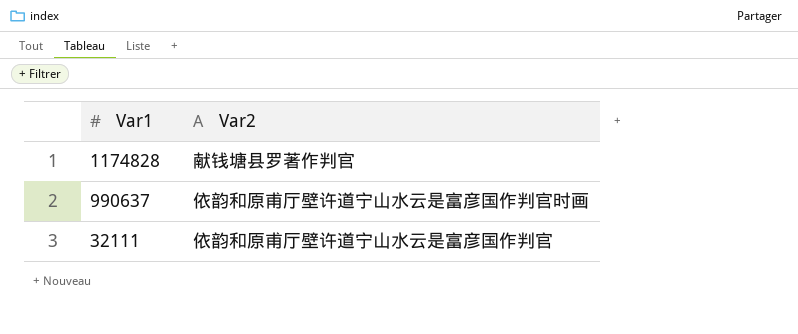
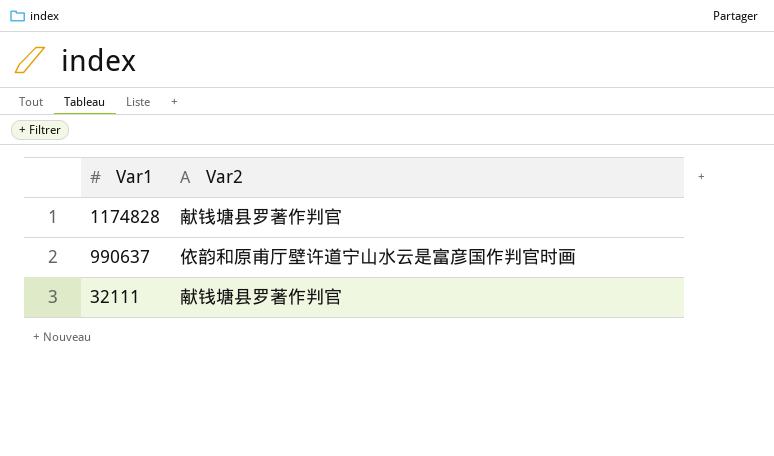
32111 | Var2: 依韵和原甫厅壁许道宁山水云是富彦国作判官 -> 献钱塘县罗著作判官

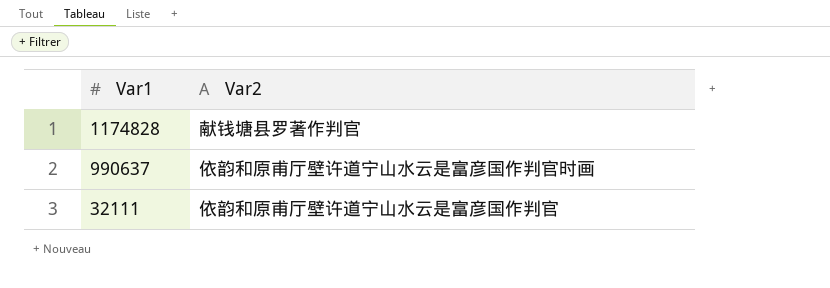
32111 | Var2: 献钱塘县罗著作判官 -> 依韵和原甫厅壁许道宁山水云是富彦国作判官

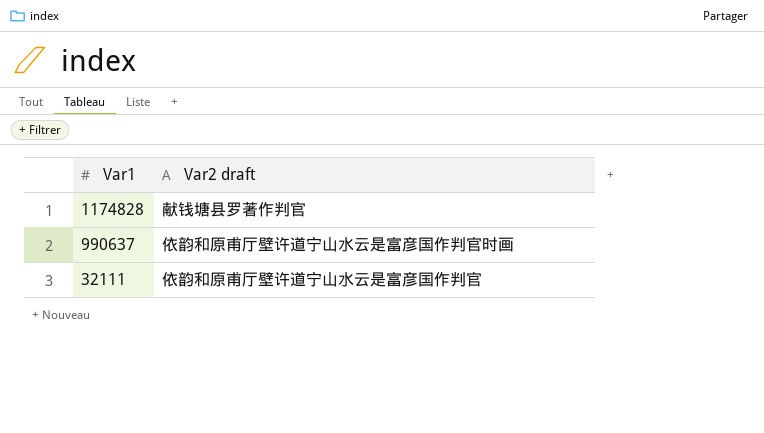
column name: Var2 -> Var2 draft

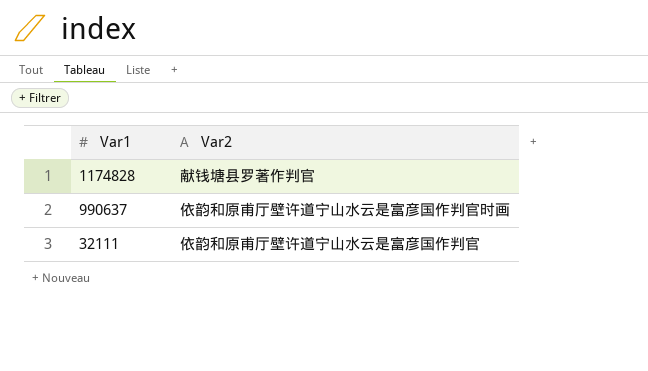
column name: Var2 draft -> Var2

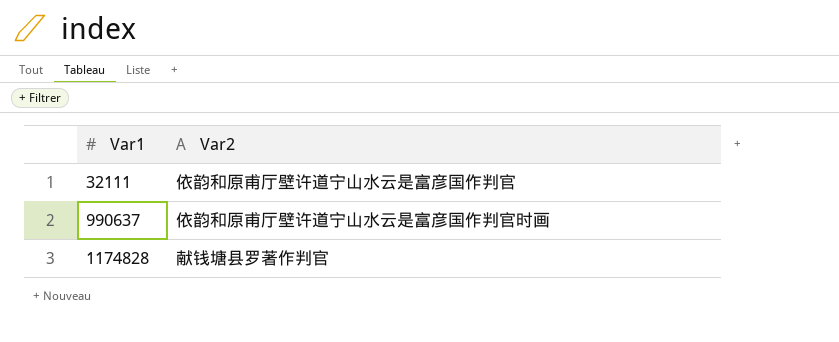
row order: Var1 descending -> Var1 ascending

